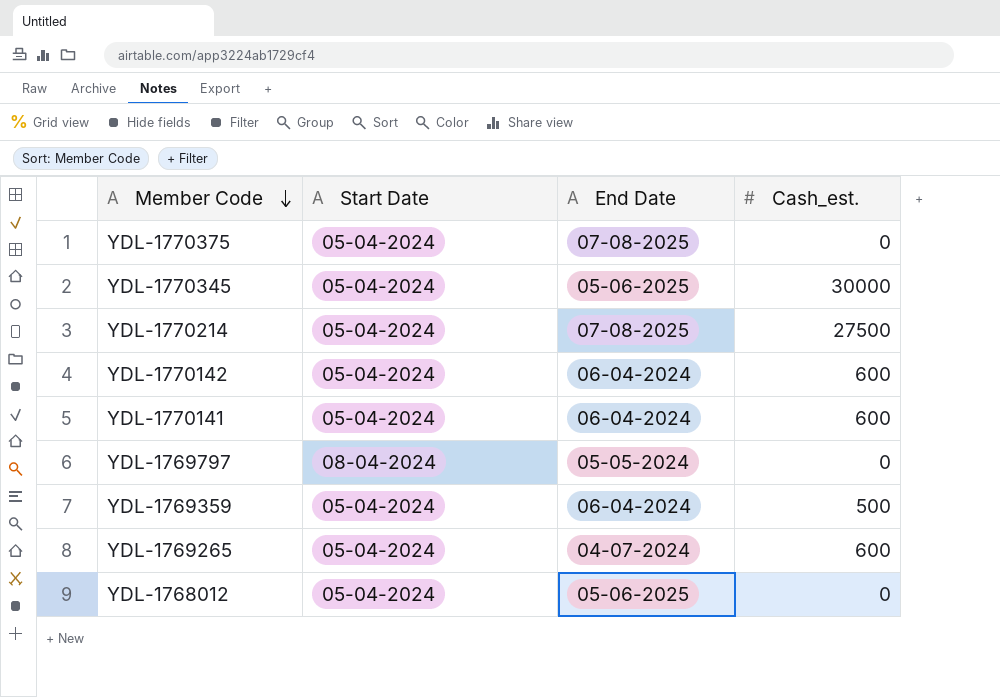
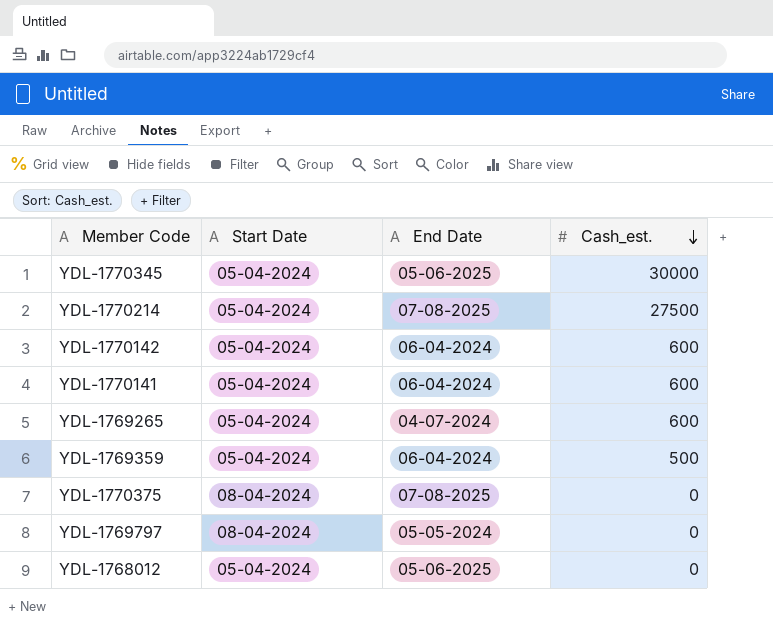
row order: Member Code descending -> Cash_est. descending
YDL-1770375 | Start Date: 05-04-2024 -> 08-04-2024

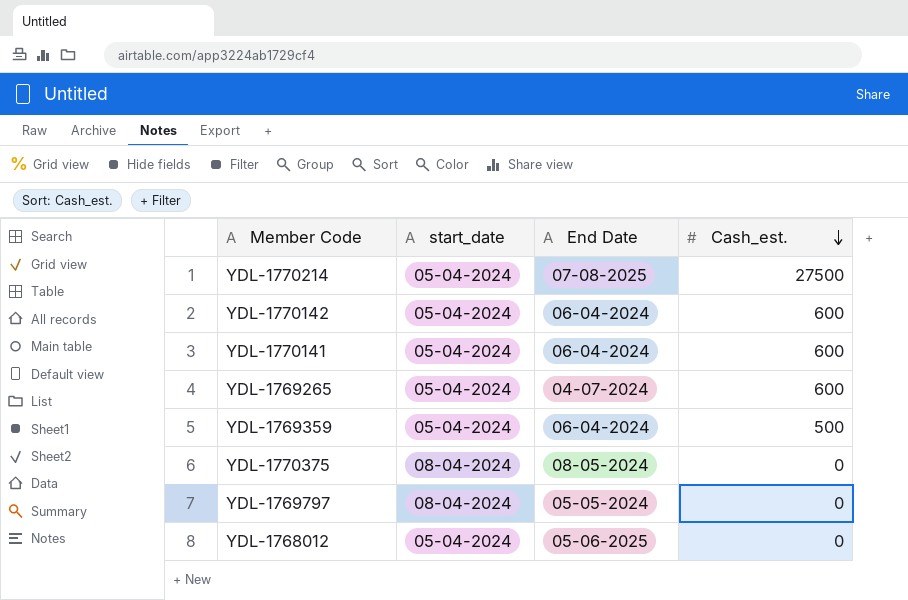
column name: Start Date -> start_date
row YDL-1770345: 05-04-2024 | 05-06-2025 | 30000 -> none
YDL-1770375 | End Date: 07-08-2025 -> 08-05-2024

